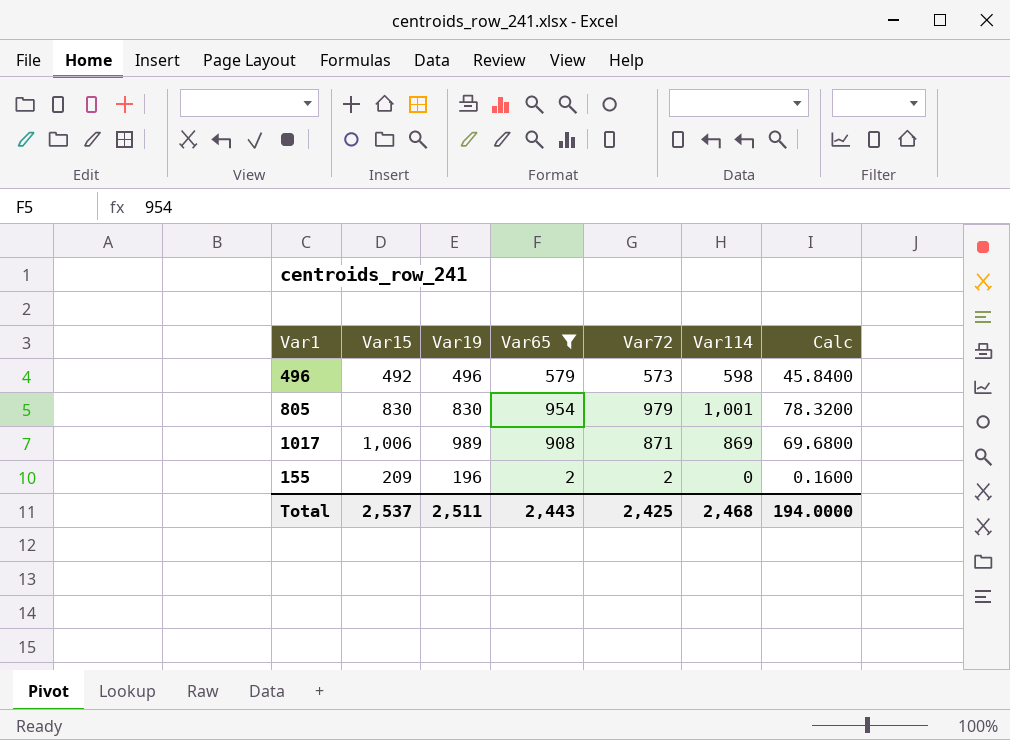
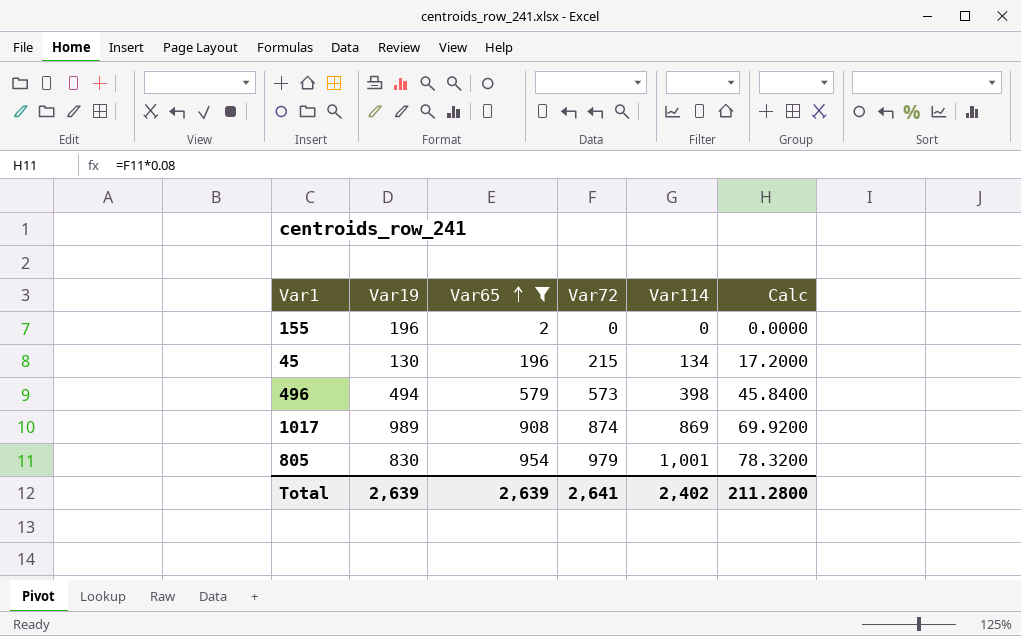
row order: none -> Var65 ascending
column Var15 | position: 2 -> none
155 | Var72: 2 -> 0
155 | Calc: 0.1600 -> 0.0000
row 45: none -> 130 | 196 | 215 | 134 | 17.2000
496 | Var19: 496 -> 494
496 | Var114: 598 -> 398
1017 | Var72: 871 -> 874
1017 | Calc: 69.6800 -> 69.9200
Total | Var19: 2,511 -> 2,639
Total | Var65: 2,443 -> 2,639
Total | Var72: 2,425 -> 2,641
Total | Var114: 2,468 -> 2,402
Total | Calc: 194.0000 -> 211.2800

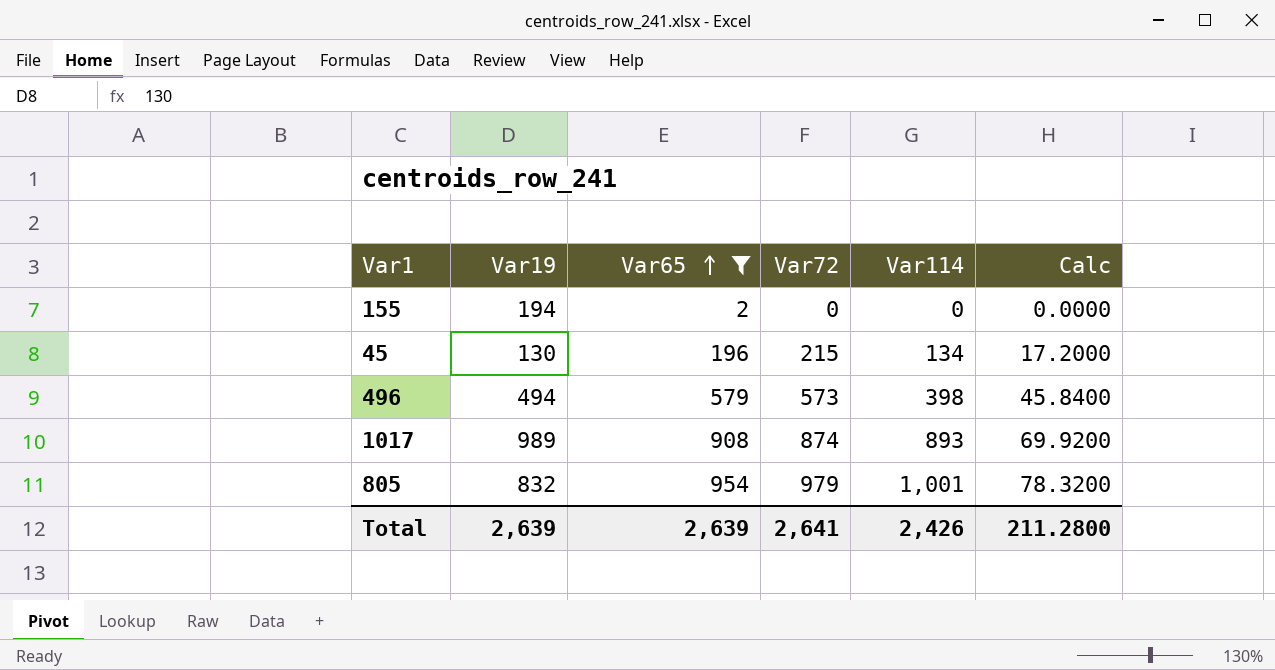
155 | Var19: 196 -> 194
1017 | Var114: 869 -> 893
805 | Var19: 830 -> 832
Total | Var114: 2,402 -> 2,426

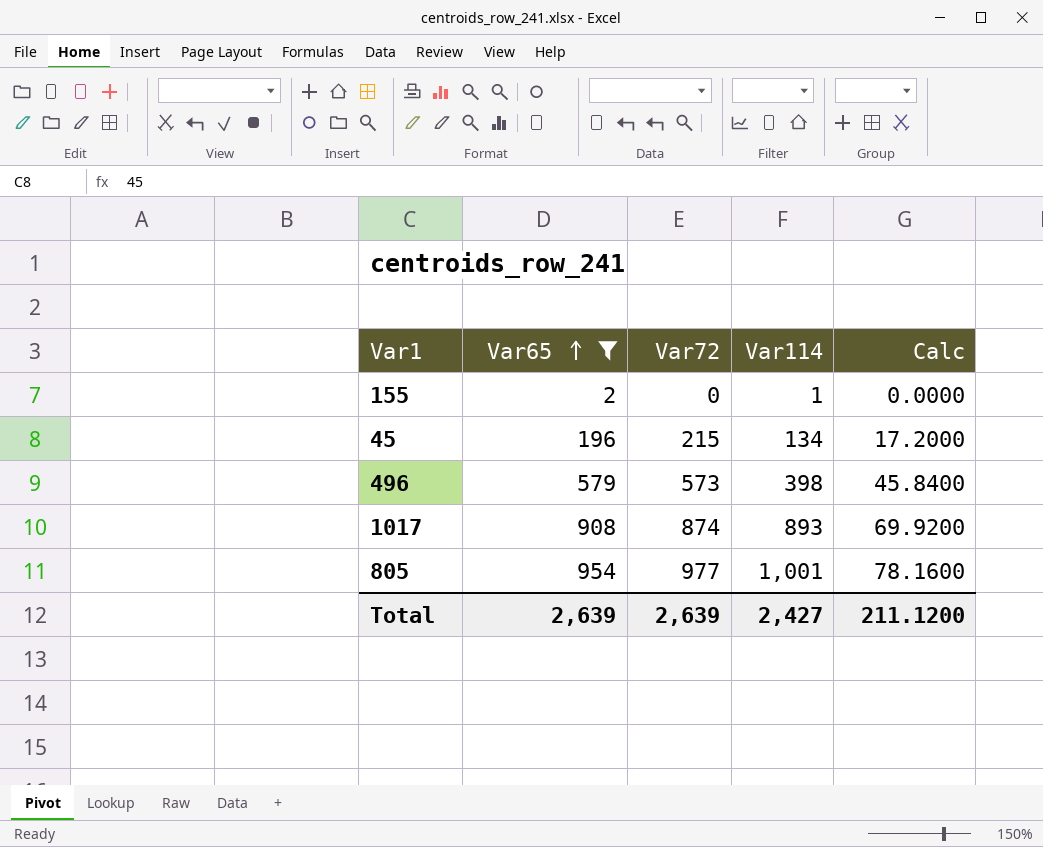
column Var19 | position: 2 -> none
155 | Var114: 0 -> 1
805 | Var72: 979 -> 977
805 | Calc: 78.3200 -> 78.1600
Total | Var72: 2,641 -> 2,639
Total | Var114: 2,426 -> 2,427
Total | Calc: 211.2800 -> 211.1200

